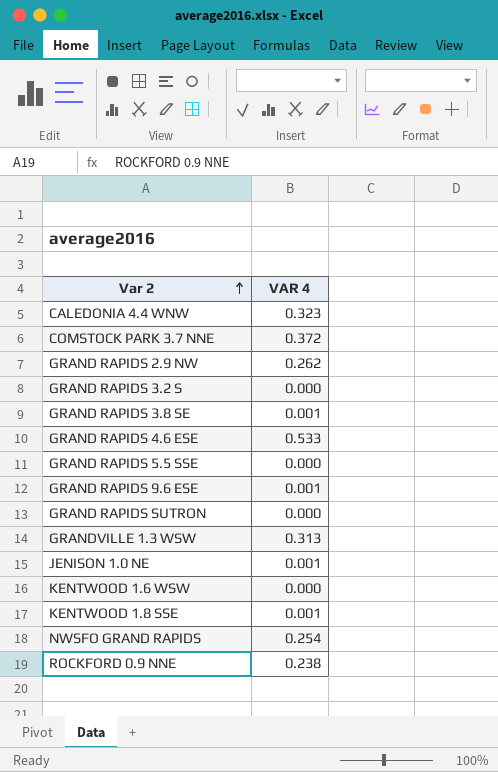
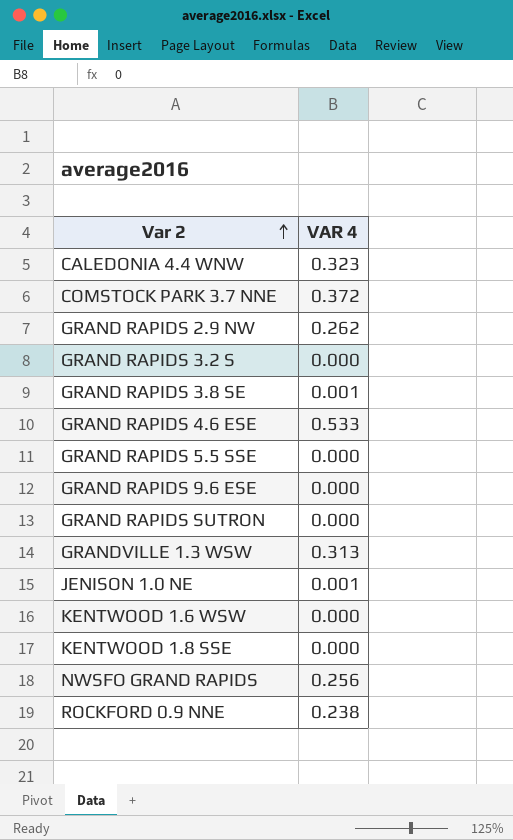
GRAND RAPIDS 9.6 ESE | VAR 4: 0.001 -> 0.000
KENTWOOD 1.8 SSE | VAR 4: 0.001 -> 0.000
NWSFO GRAND RAPIDS | VAR 4: 0.254 -> 0.256

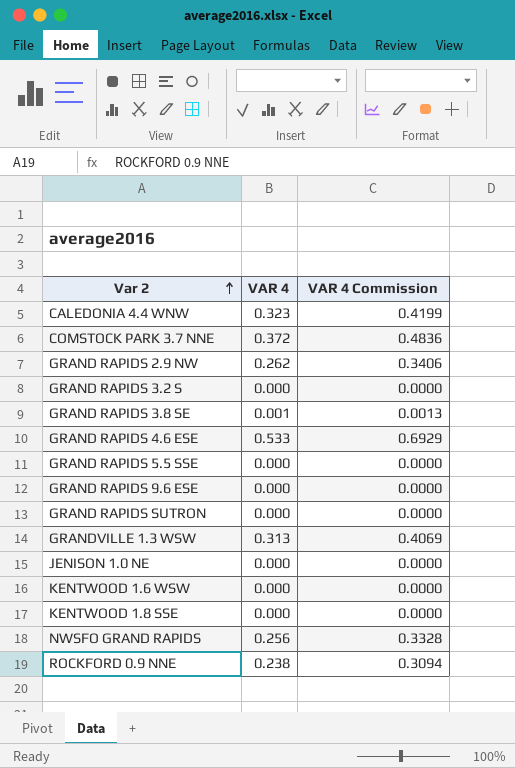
column VAR 4 Commission | formula: none -> [VAR 4] * 1.3
JENISON 1.0 NE | VAR 4: 0.001 -> 0.000

